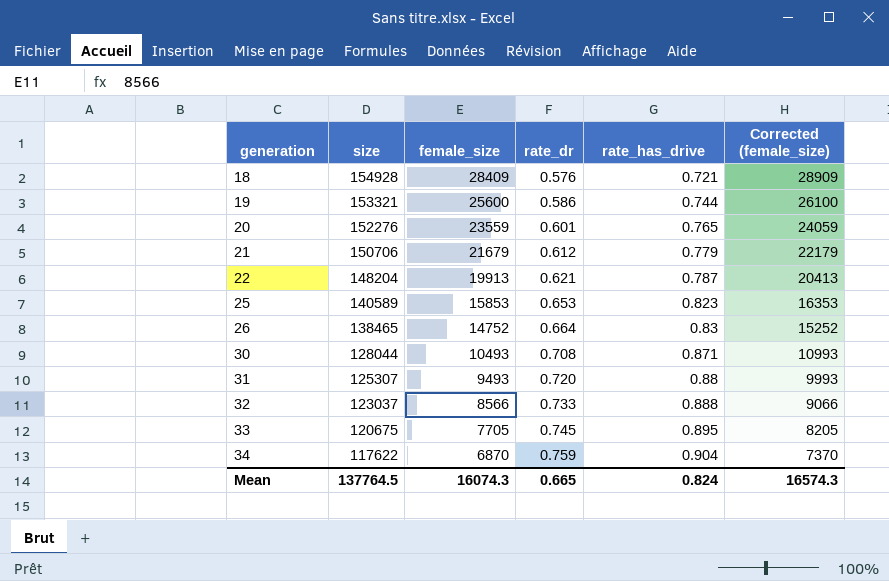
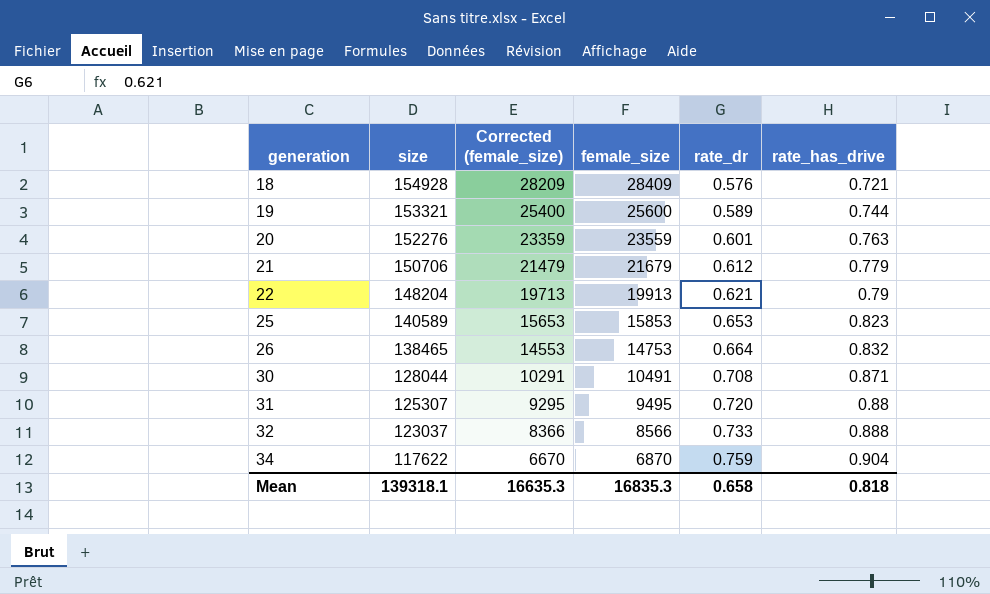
column Corrected (female_size) | formula: [female_size] + 500 -> [female_size] - 200
column Corrected (female_size) | position: 6 -> 3
row 33: 120675 | 7705 | 0.745 | 0.895 | 8205 -> none
19 | rate_dr: 0.586 -> 0.589
20 | rate_has_drive: 0.765 -> 0.763
22 | rate_has_drive: 0.787 -> 0.79
26 | female_size: 14752 -> 14753
26 | rate_has_drive: 0.83 -> 0.832
30 | female_size: 10493 -> 10491
31 | female_size: 9493 -> 9495
Mean | size: 137764.5 -> 139318.1
Mean | Corrected (female_size): 16574.3 -> 16635.3
Mean | female_size: 16074.3 -> 16835.3
Mean | rate_dr: 0.665 -> 0.658
Mean | rate_has_drive: 0.824 -> 0.818

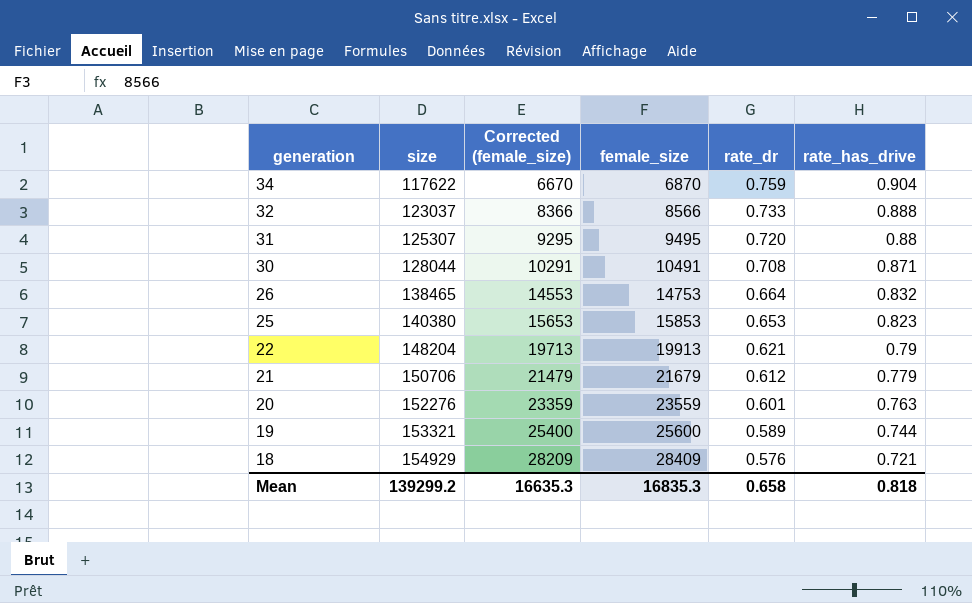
row order: generation ascending -> generation descending
25 | size: 140589 -> 140380
18 | size: 154928 -> 154929
Mean | size: 139318.1 -> 139299.2

